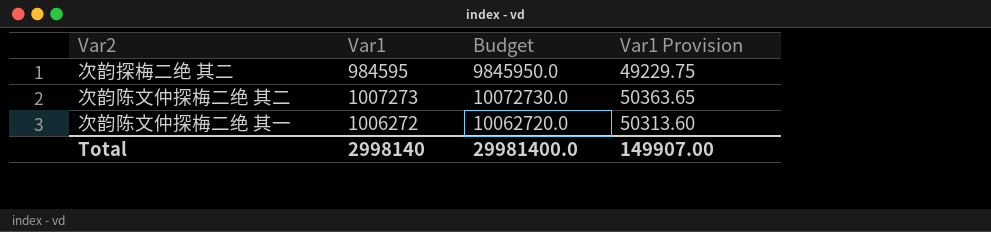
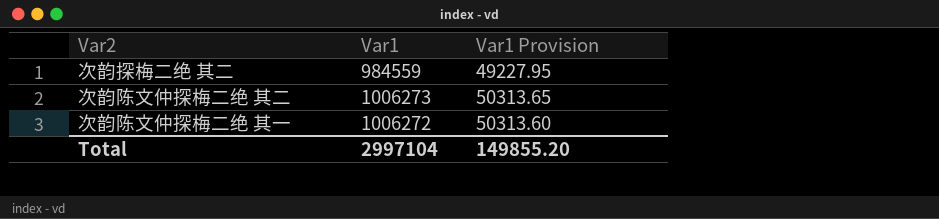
column Budget | formula: [Var1] * 10 -> none
次韵探梅二绝 其二 | Var1: 984595 -> 984559
次韵探梅二绝 其二 | Var1 Provision: 49229.75 -> 49227.95
次韵陈文仲探梅二绝 其二 | Var1: 1007273 -> 1006273
次韵陈文仲探梅二绝 其二 | Var1 Provision: 50363.65 -> 50313.65
Total | Var1: 2998140 -> 2997104
Total | Var1 Provision: 149907.00 -> 149855.20

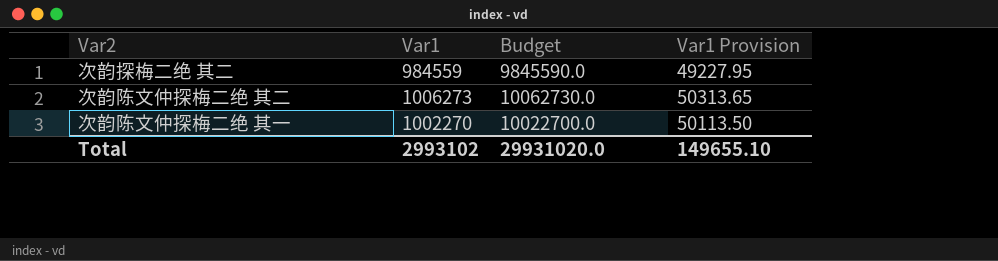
column Budget | formula: none -> [Var1] * 10
次韵陈文仲探梅二绝 其一 | Var1: 1006272 -> 1002270
次韵陈文仲探梅二绝 其一 | Var1 Provision: 50313.60 -> 50113.50
Total | Var1: 2997104 -> 2993102
Total | Var1 Provision: 149855.20 -> 149655.10

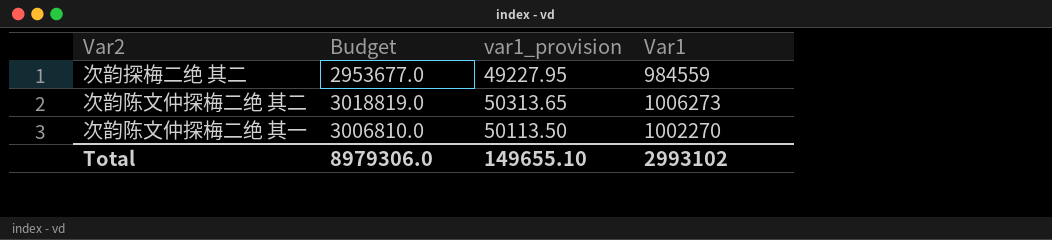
column Budget | formula: [Var1] * 10 -> [Var1] * 3
column name: Var1 Provision -> var1_provision
column Var1 | position: 2 -> 4
Total | Budget: 29931020.0 -> 8979306.0

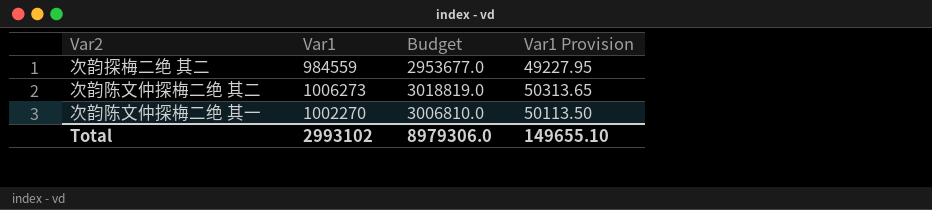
column Var1 | position: 4 -> 2
column name: var1_provision -> Var1 Provision

